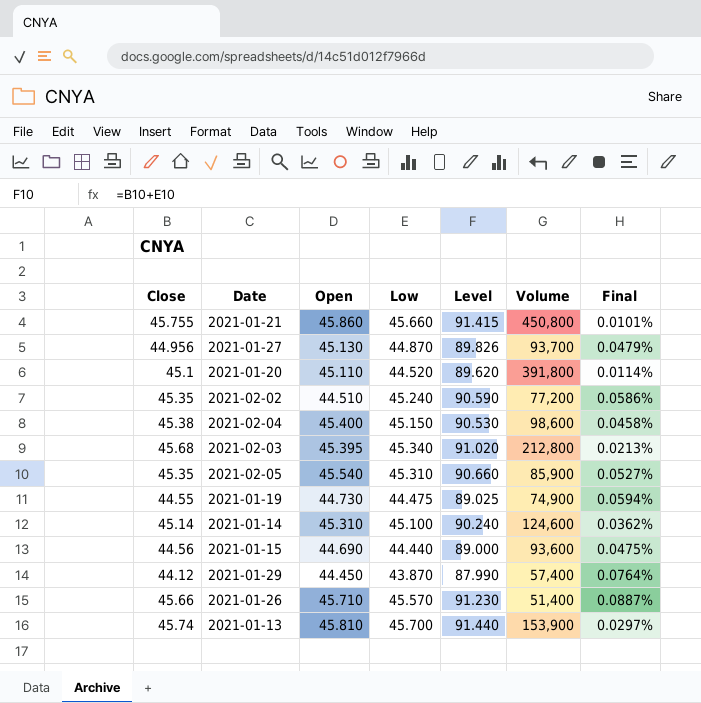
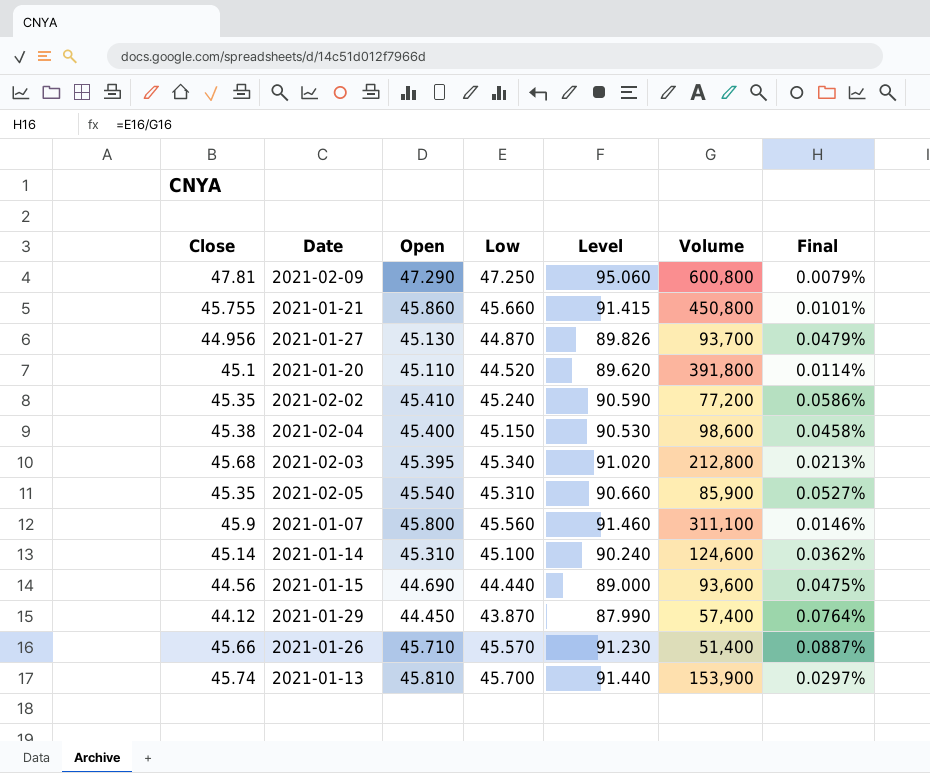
row 2021-01-19: 44.55 | 44.730 | 44.475 | 89.025 | 74,900 | 0.0594% -> none
row 2021-02-09: none -> 47.81 | 47.290 | 47.250 | 95.060 | 600,800 | 0.0079%
2021-02-02 | Open: 44.510 -> 45.410
row 2021-01-07: none -> 45.9 | 45.800 | 45.560 | 91.460 | 311,100 | 0.0146%

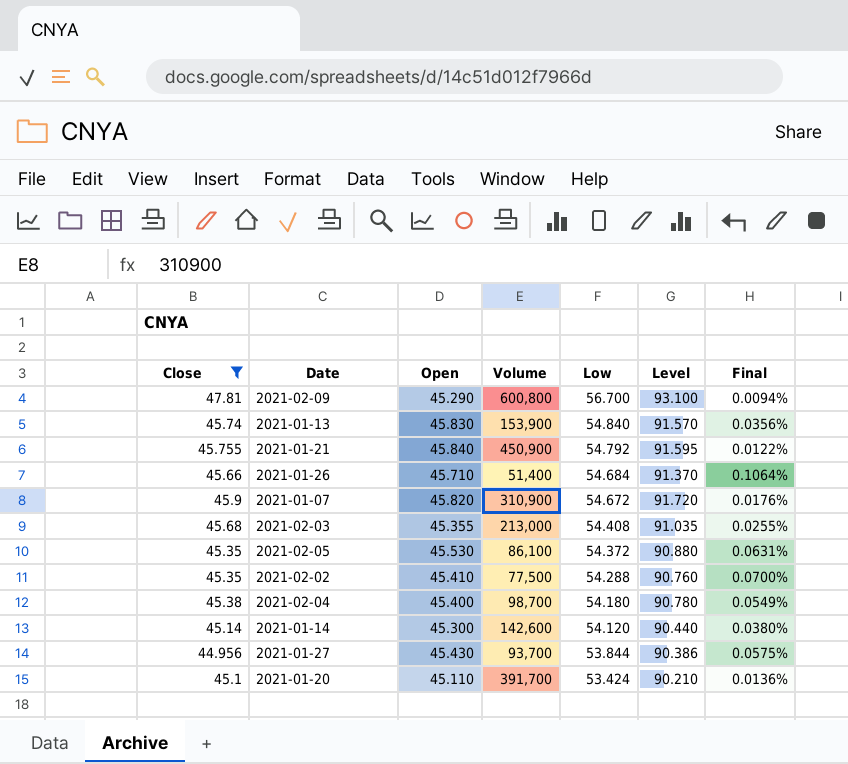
filter: none -> Close >= 44.956
row order: none -> Low descending
column Volume | position: 6 -> 4
column Level | formula: [Close] + [Low] -> [Close] + [Open]
2021-02-09 | Open: 47.290 -> 45.290
2021-02-09 | Low: 47.250 -> 56.700
2021-02-09 | Final: 0.0079% -> 0.0094%
2021-01-13 | Open: 45.810 -> 45.830
2021-01-13 | Low: 45.700 -> 54.840
2021-01-13 | Final: 0.0297% -> 0.0356%
2021-01-21 | Open: 45.860 -> 45.840
2021-01-21 | Volume: 450,800 -> 450,900
2021-01-21 | Low: 45.660 -> 54.792
2021-01-21 | Final: 0.0101% -> 0.0122%
2021-01-26 | Low: 45.570 -> 54.684
2021-01-26 | Final: 0.0887% -> 0.1064%
2021-01-07 | Open: 45.800 -> 45.820
2021-01-07 | Volume: 311,100 -> 310,900
2021-01-07 | Low: 45.560 -> 54.672
2021-01-07 | Final: 0.0146% -> 0.0176%
2021-02-03 | Open: 45.395 -> 45.355
2021-02-03 | Volume: 212,800 -> 213,000
2021-02-03 | Low: 45.340 -> 54.408
2021-02-03 | Final: 0.0213% -> 0.0255%
2021-02-05 | Open: 45.540 -> 45.530
2021-02-05 | Volume: 85,900 -> 86,100
2021-02-05 | Low: 45.310 -> 54.372
2021-02-05 | Final: 0.0527% -> 0.0631%
2021-02-02 | Volume: 77,200 -> 77,500
2021-02-02 | Low: 45.240 -> 54.288
2021-02-02 | Final: 0.0586% -> 0.0700%
2021-02-04 | Volume: 98,600 -> 98,700
2021-02-04 | Low: 45.150 -> 54.180
2021-02-04 | Final: 0.0458% -> 0.0549%
2021-01-14 | Open: 45.310 -> 45.300
2021-01-14 | Volume: 124,600 -> 142,600
2021-01-14 | Low: 45.100 -> 54.120
2021-01-14 | Final: 0.0362% -> 0.0380%
2021-01-27 | Open: 45.130 -> 45.430
2021-01-27 | Low: 44.870 -> 53.844
2021-01-27 | Final: 0.0479% -> 0.0575%
2021-01-20 | Volume: 391,800 -> 391,700
2021-01-20 | Low: 44.520 -> 53.424
2021-01-20 | Final: 0.0114% -> 0.0136%

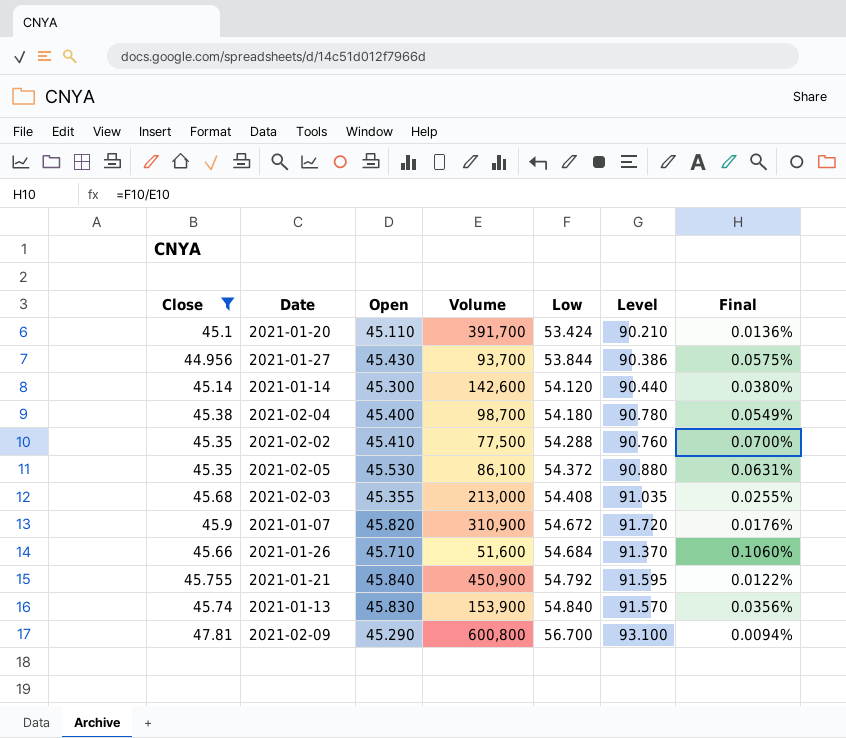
row order: Low descending -> Low ascending
2021-01-26 | Volume: 51,400 -> 51,600
2021-01-26 | Final: 0.1064% -> 0.1060%

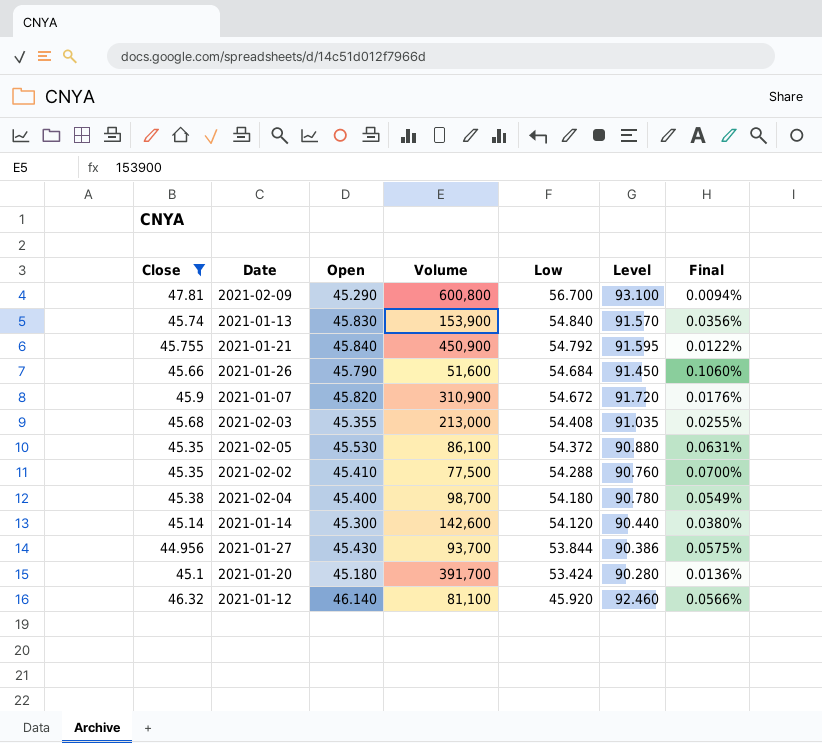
row order: Low ascending -> Low descending
2021-01-26 | Open: 45.710 -> 45.790
2021-01-26 | Level: 91.370 -> 91.450
2021-01-20 | Open: 45.110 -> 45.180
2021-01-20 | Level: 90.210 -> 90.280
row 2021-01-12: none -> 46.32 | 46.140 | 81,100 | 45.920 | 92.460 | 0.0566%

